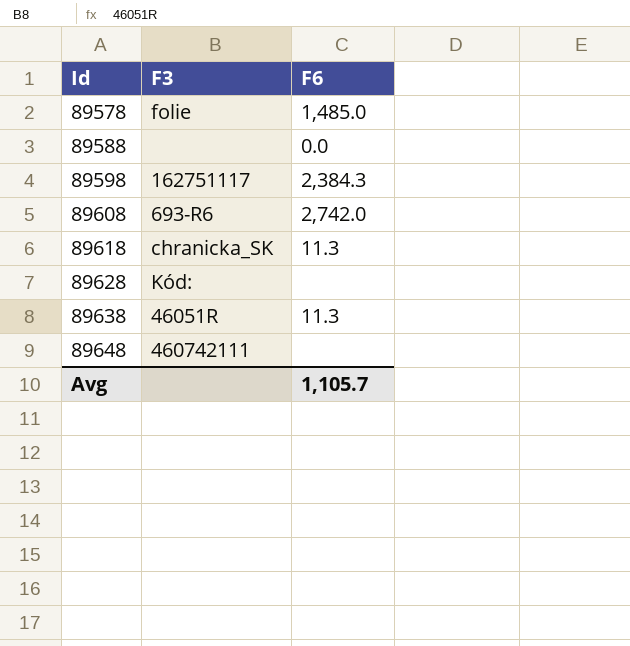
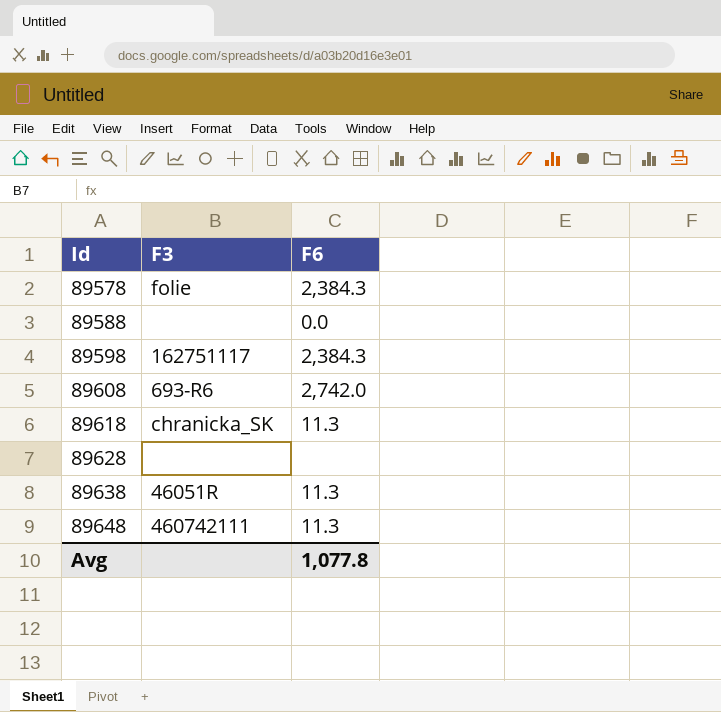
89578 | F6: 1,485.0 -> 2,384.3
89628 | F3: Kód: -> none
89648 | F6: none -> 11.3
Avg | F6: 1,105.7 -> 1,077.8

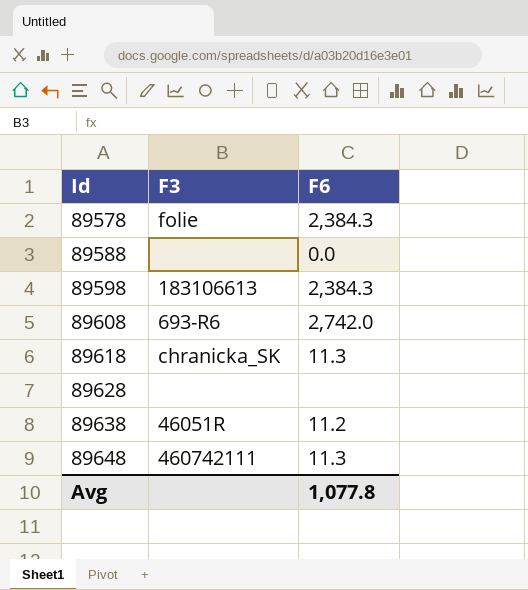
89598 | F3: 162751117 -> 183106613
89638 | F6: 11.3 -> 11.2

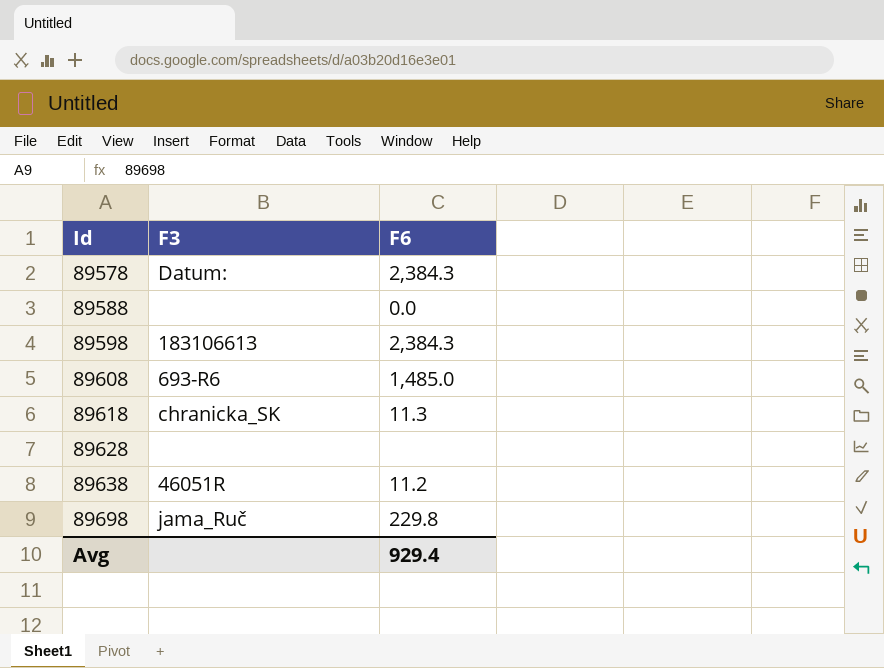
row 89648: 460742111 | 11.3 -> none
89578 | F3: folie -> Datum:
89608 | F6: 2,742.0 -> 1,485.0
row 89698: none -> jama_Ruč | 229.8
Avg | F6: 1,077.8 -> 929.4

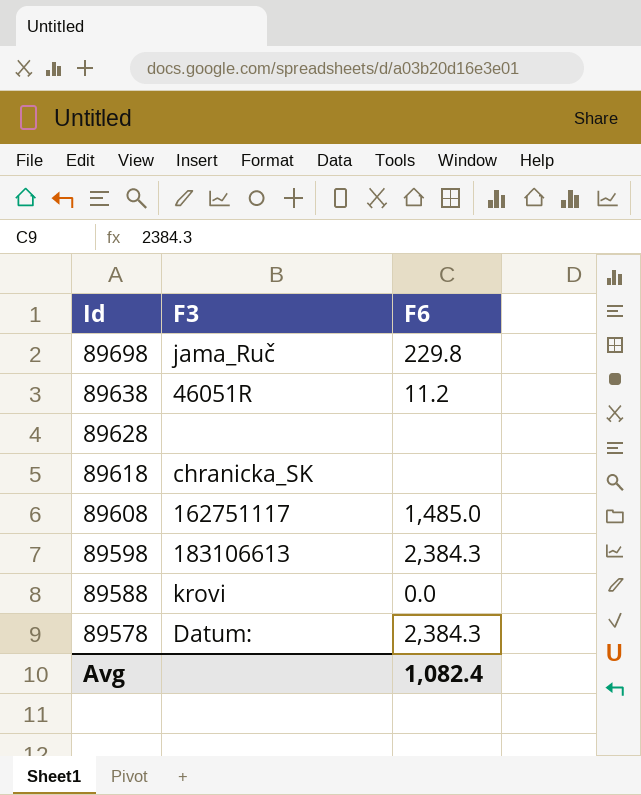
row order: Id ascending -> Id descending
89618 | F6: 11.3 -> none
89608 | F3: 693-R6 -> 162751117
89588 | F3: none -> krovi
Avg | F6: 929.4 -> 1,082.4

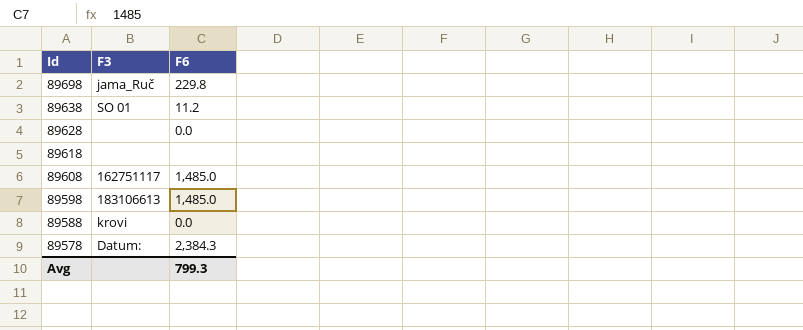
89638 | F3: 46051R -> SO 01
89628 | F6: none -> 0.0
89618 | F3: chranicka_SK -> none
89598 | F6: 2,384.3 -> 1,485.0
Avg | F6: 1,082.4 -> 799.3

